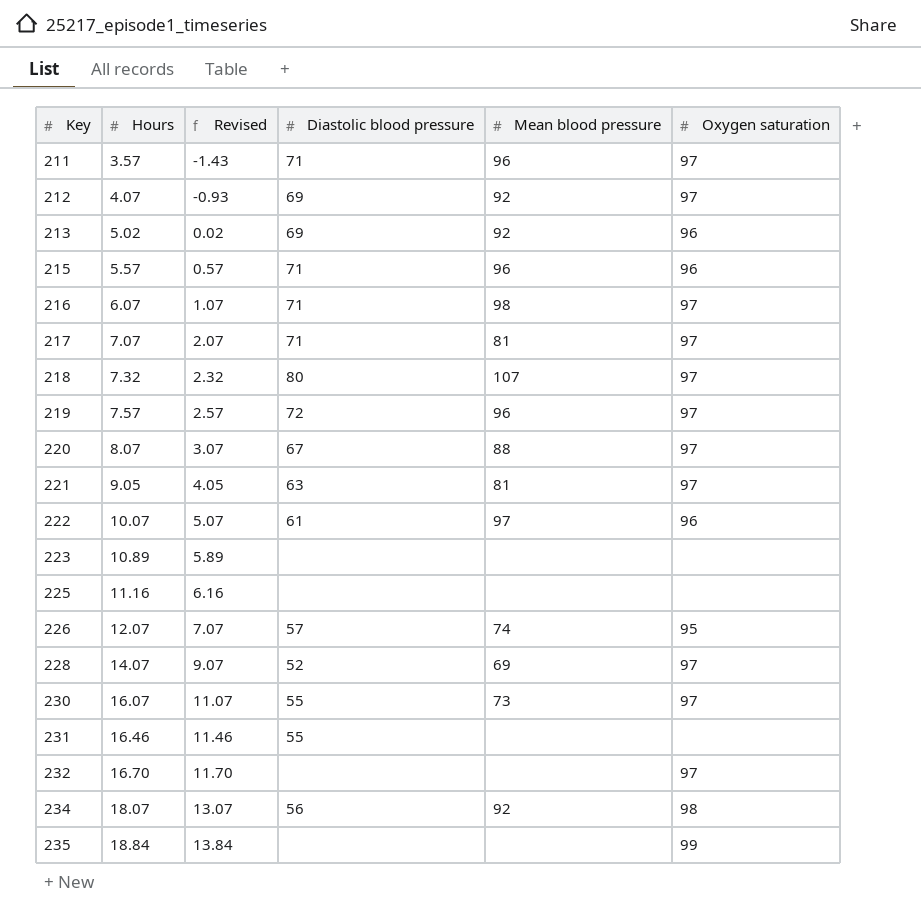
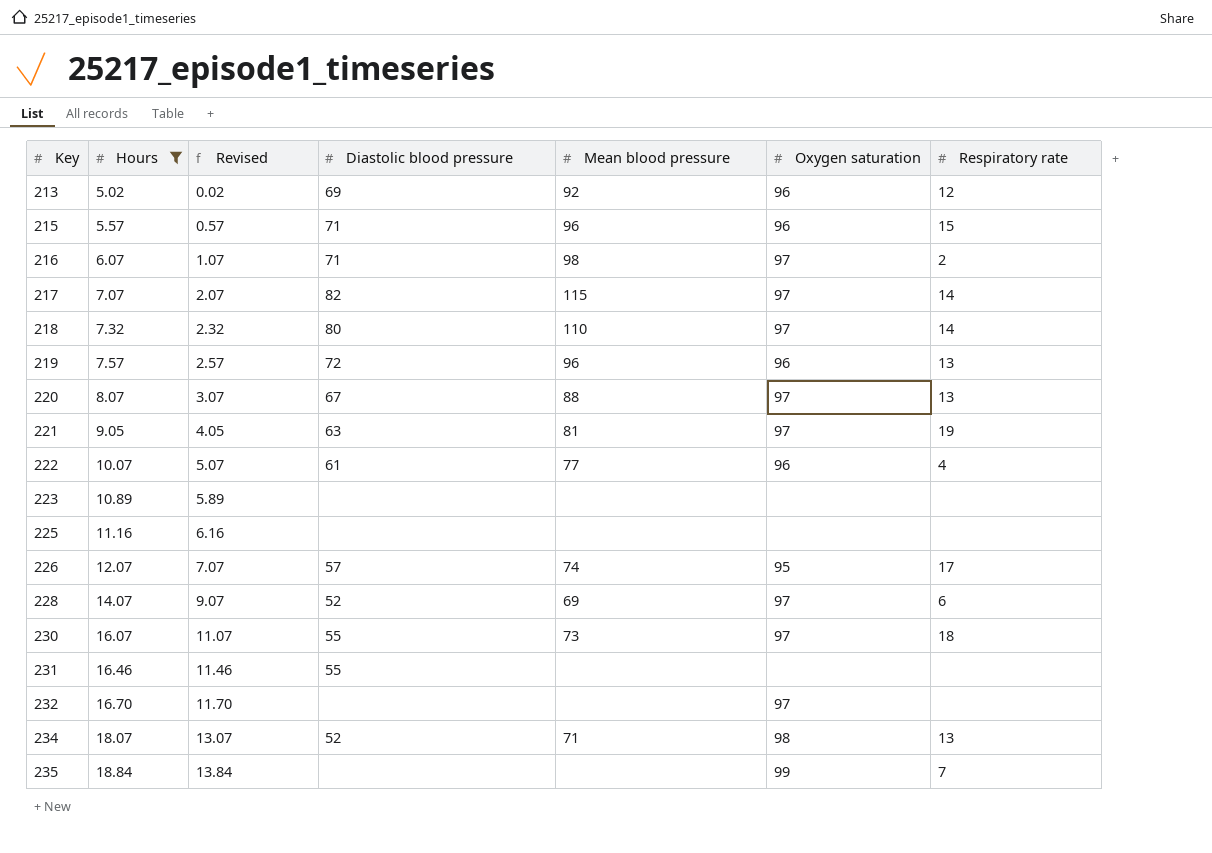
filter: none -> Hours >= 5.02
column Respiratory rate | position: none -> 7
217 | Diastolic blood pressure: 71 -> 82
217 | Mean blood pressure: 81 -> 115
218 | Mean blood pressure: 107 -> 110
219 | Oxygen saturation: 97 -> 96
222 | Mean blood pressure: 97 -> 77
234 | Diastolic blood pressure: 56 -> 52
234 | Mean blood pressure: 92 -> 71

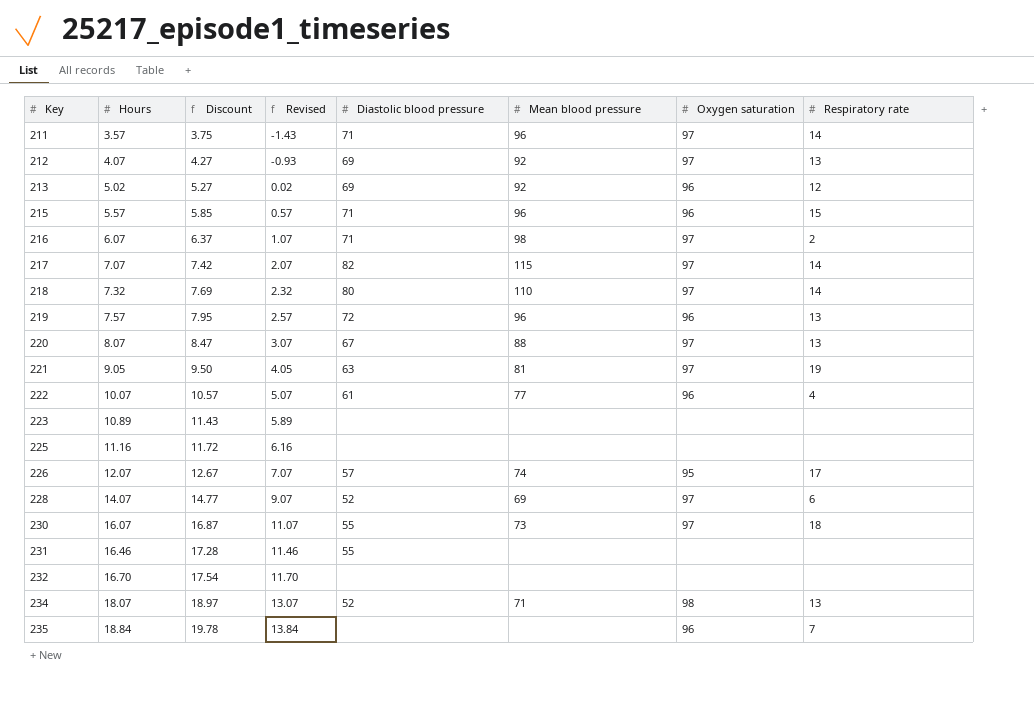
filter: Hours >= 5.02 -> none
column Discount | formula: none -> [Hours] * 1.05
232 | Oxygen saturation: 97 -> none
235 | Oxygen saturation: 99 -> 96

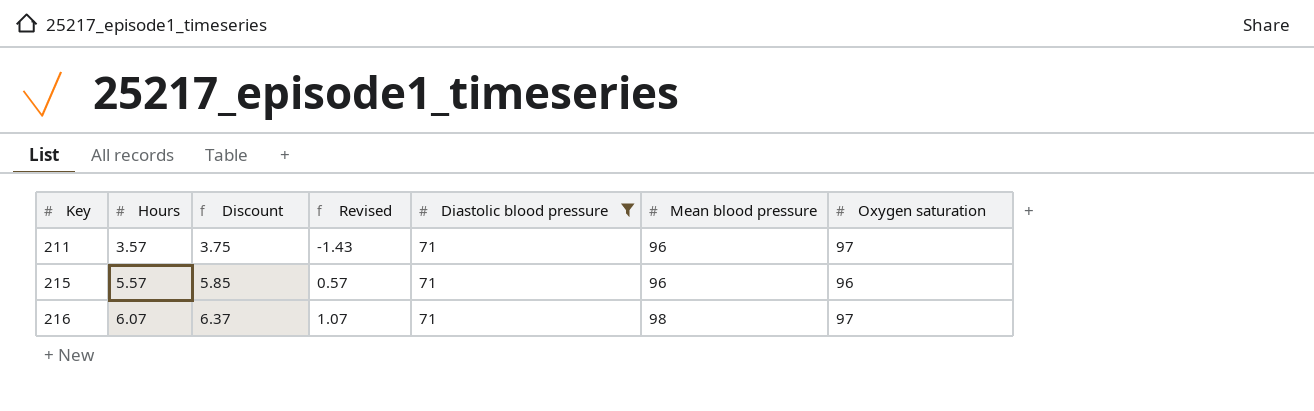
filter: none -> Diastolic blood pressure = 71
column Respiratory rate | position: 8 -> none

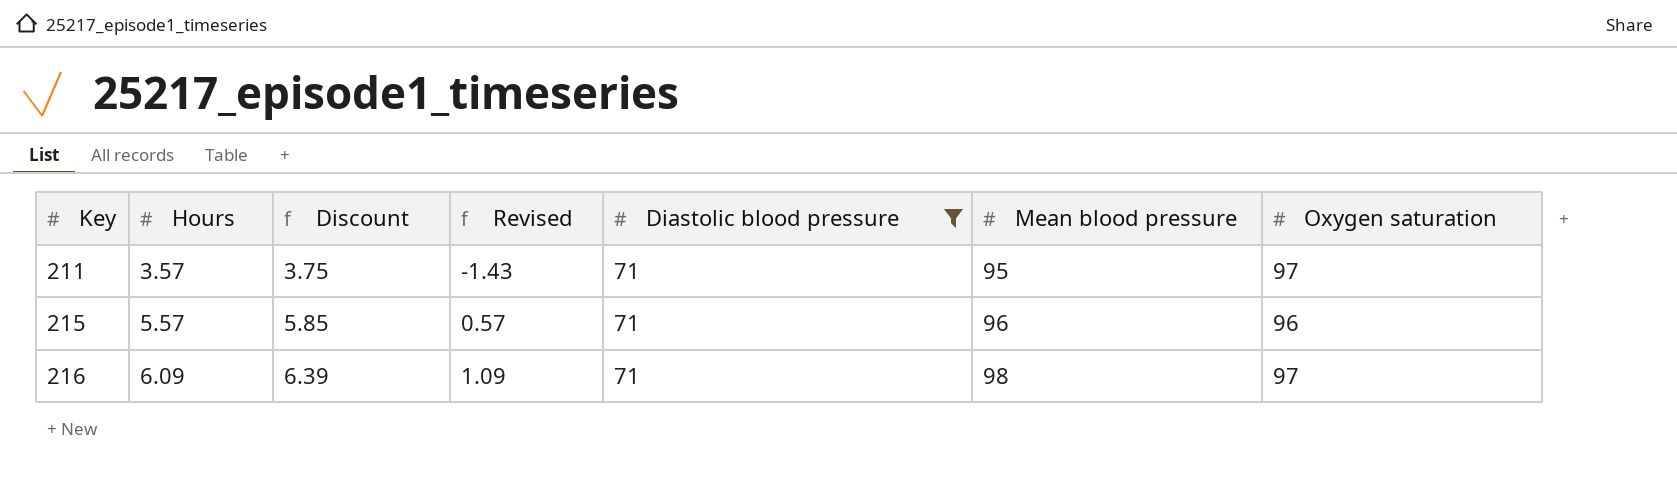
211 | Mean blood pressure: 96 -> 95
216 | Hours: 6.07 -> 6.09
216 | Discount: 6.37 -> 6.39
216 | Revised: 1.07 -> 1.09

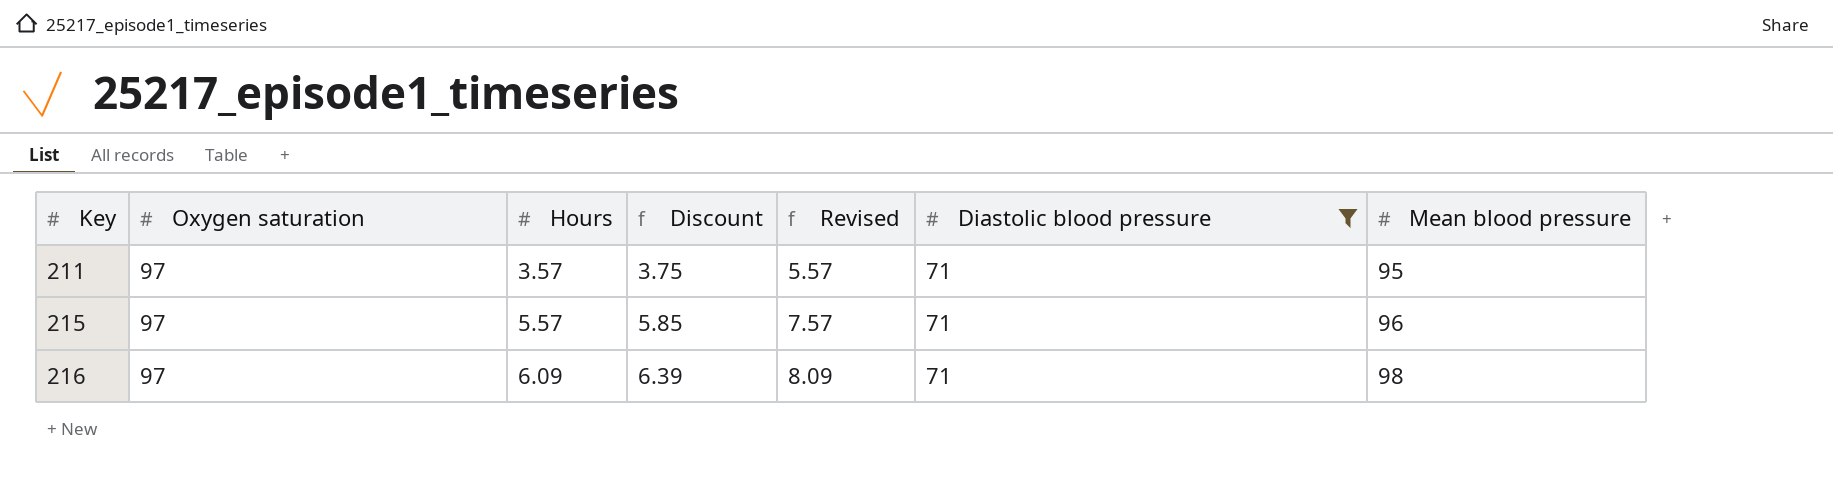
column Oxygen saturation | position: 7 -> 2
column Revised | formula: [Hours] - 5 -> [Hours] + 2
215 | Oxygen saturation: 96 -> 97

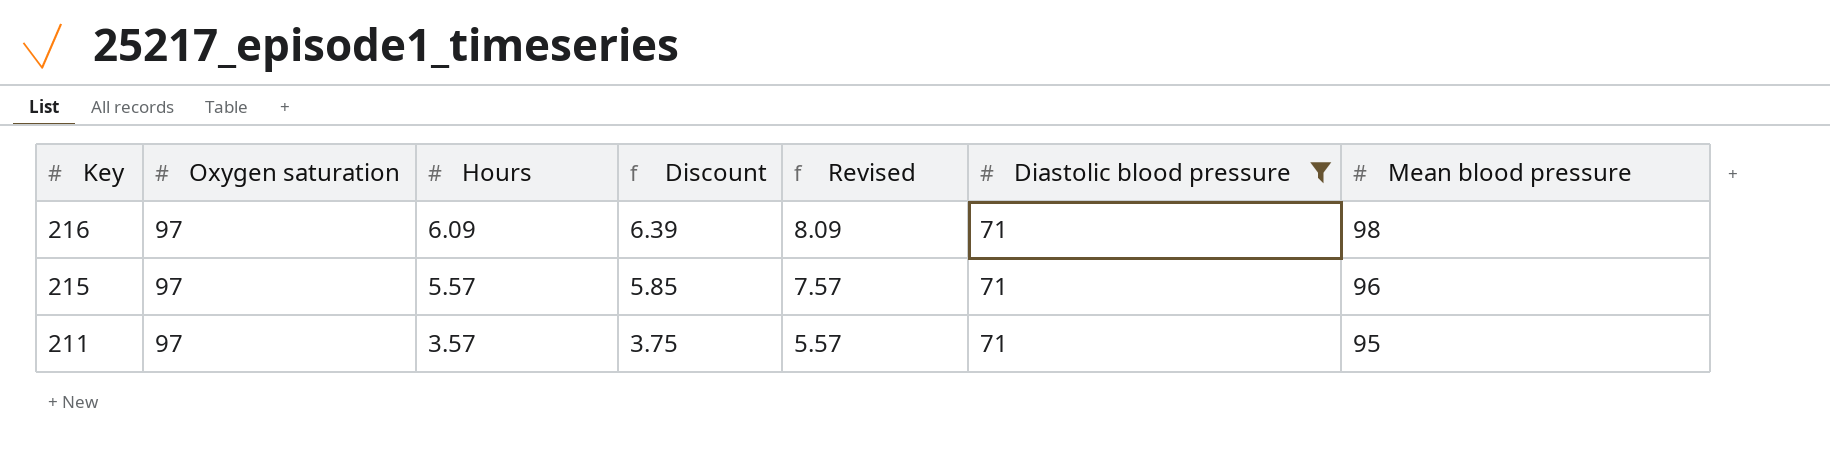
row order: Key ascending -> Key descending

